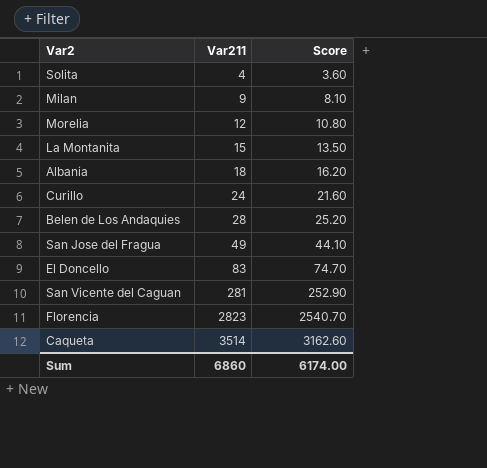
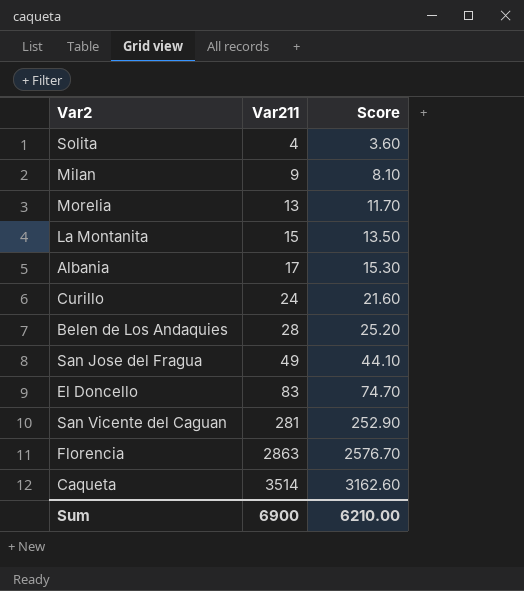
Morelia | Var211: 12 -> 13
Morelia | Score: 10.80 -> 11.70
Albania | Var211: 18 -> 17
Albania | Score: 16.20 -> 15.30
Florencia | Var211: 2823 -> 2863
Florencia | Score: 2540.70 -> 2576.70
Sum | Var211: 6860 -> 6900
Sum | Score: 6174.00 -> 6210.00

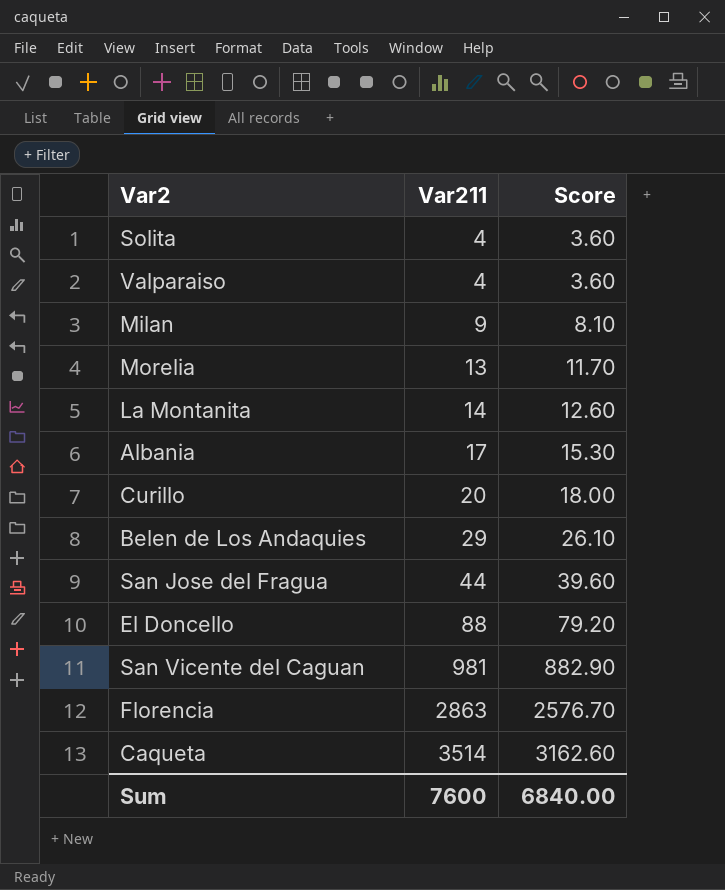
row Valparaiso: none -> 4 | 3.60
La Montanita | Var211: 15 -> 14
La Montanita | Score: 13.50 -> 12.60
Curillo | Var211: 24 -> 20
Curillo | Score: 21.60 -> 18.00
Belen de Los Andaquies | Var211: 28 -> 29
Belen de Los Andaquies | Score: 25.20 -> 26.10
San Jose del Fragua | Var211: 49 -> 44
San Jose del Fragua | Score: 44.10 -> 39.60
El Doncello | Var211: 83 -> 88
El Doncello | Score: 74.70 -> 79.20
San Vicente del Caguan | Var211: 281 -> 981
San Vicente del Caguan | Score: 252.90 -> 882.90
Sum | Var211: 6900 -> 7600
Sum | Score: 6210.00 -> 6840.00

